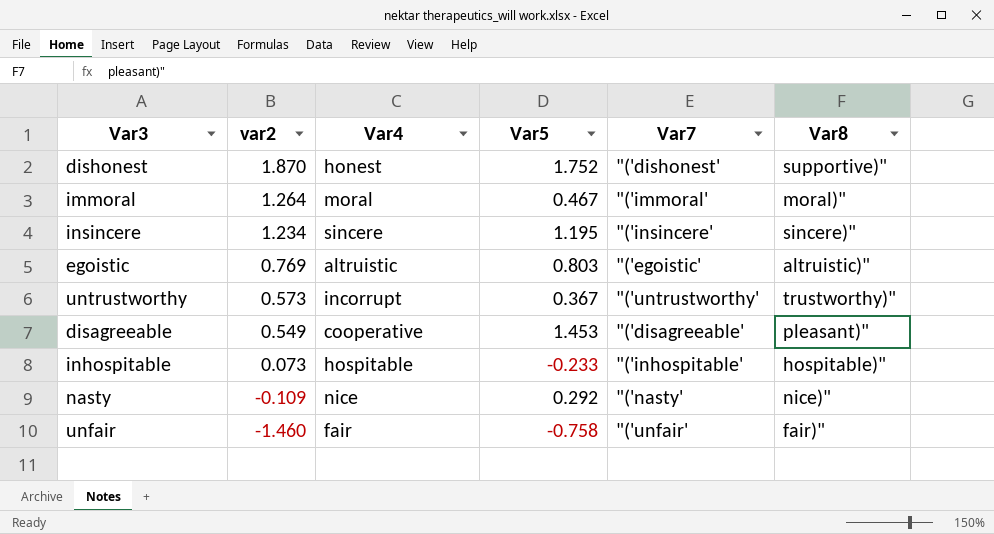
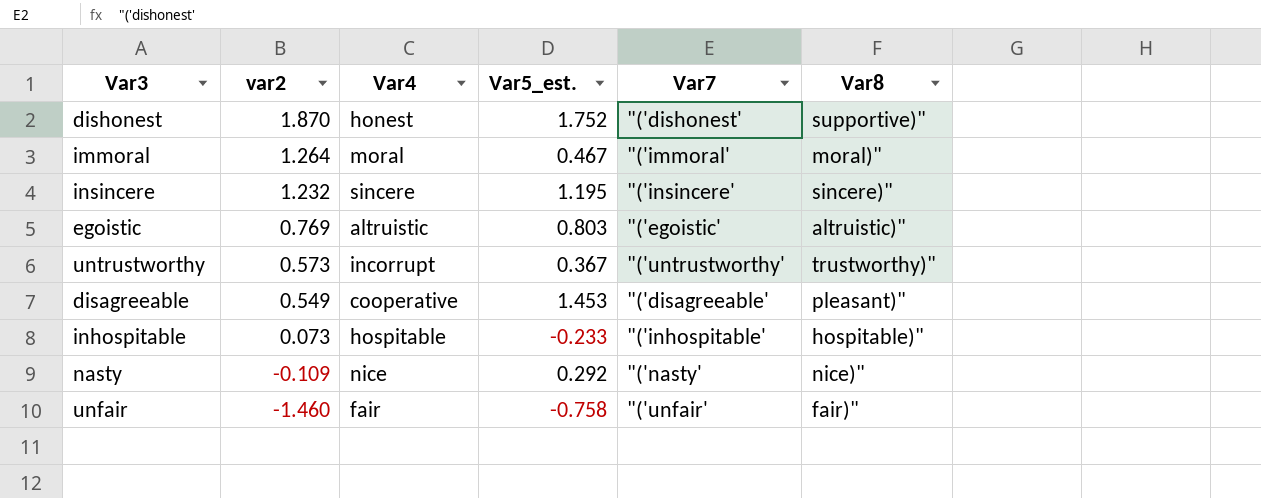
column name: Var5 -> Var5_est.
insincere | var2: 1.234 -> 1.232

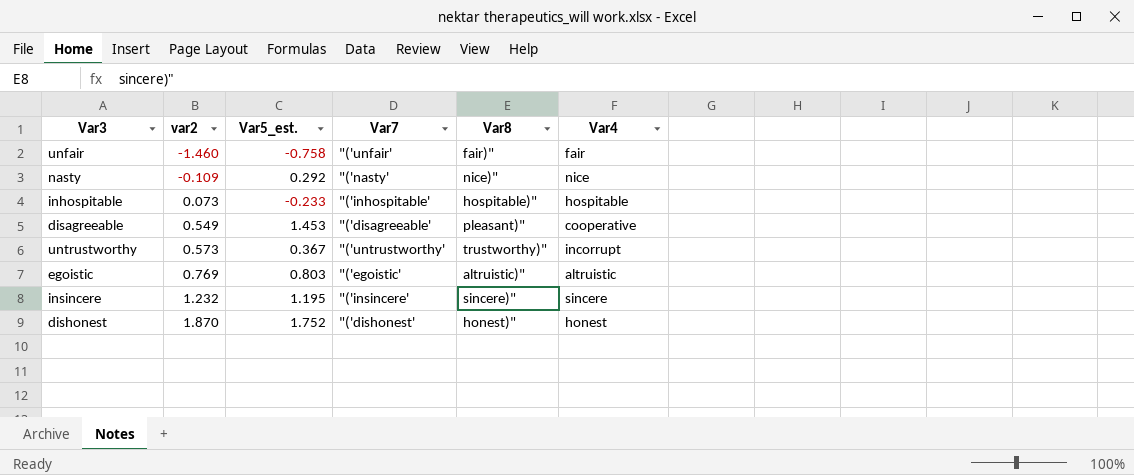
row order: var2 descending -> var2 ascending
column Var4 | position: 3 -> 6
row immoral: 1.264 | moral | 0.467 | "('immoral' | moral)" -> none
dishonest | Var8: supportive)" -> honest)"

